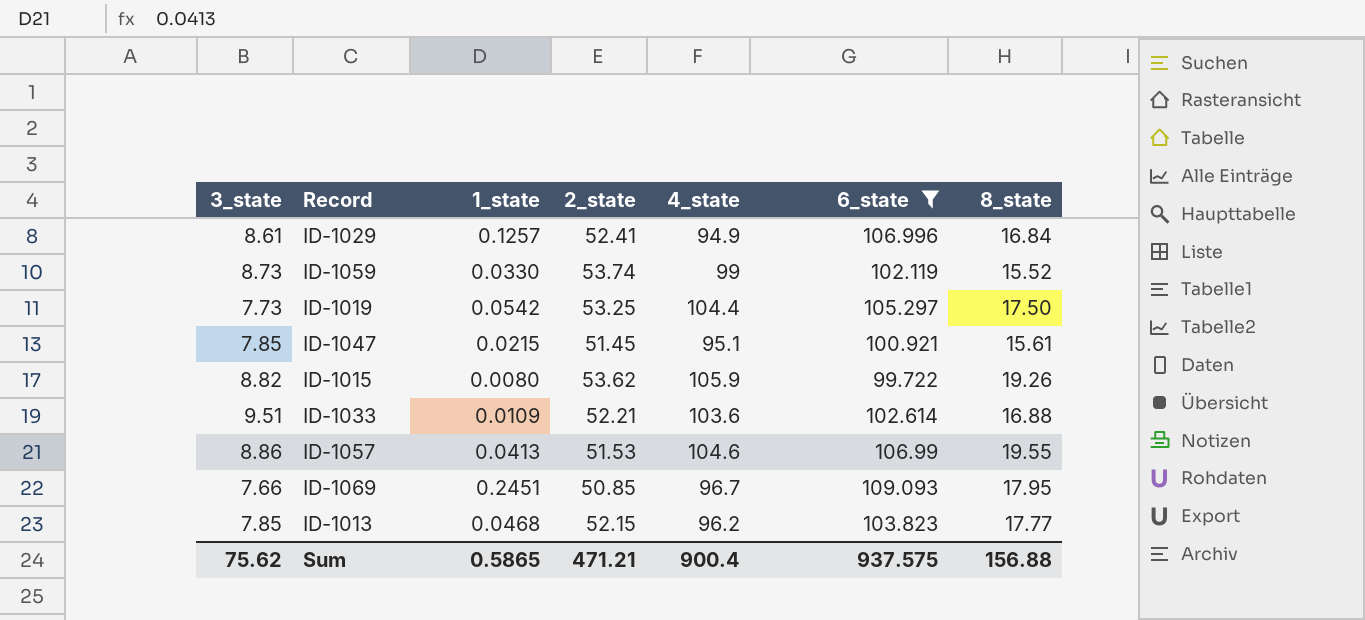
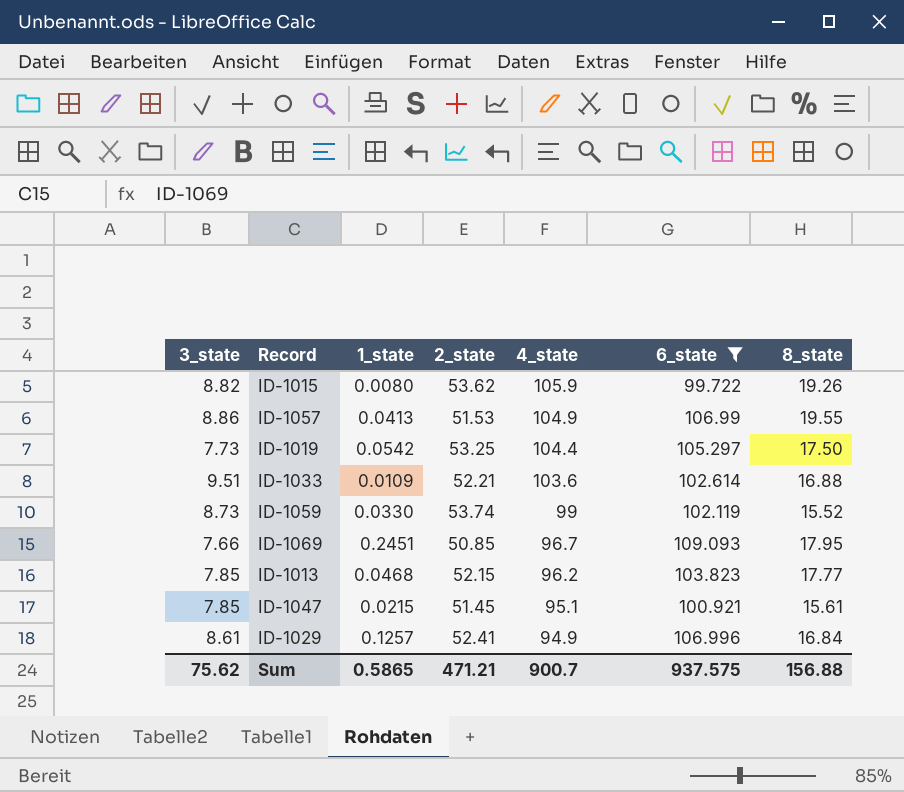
row order: none -> 4_state descending
ID-1057 | 4_state: 104.6 -> 104.9
Sum | 4_state: 900.4 -> 900.7

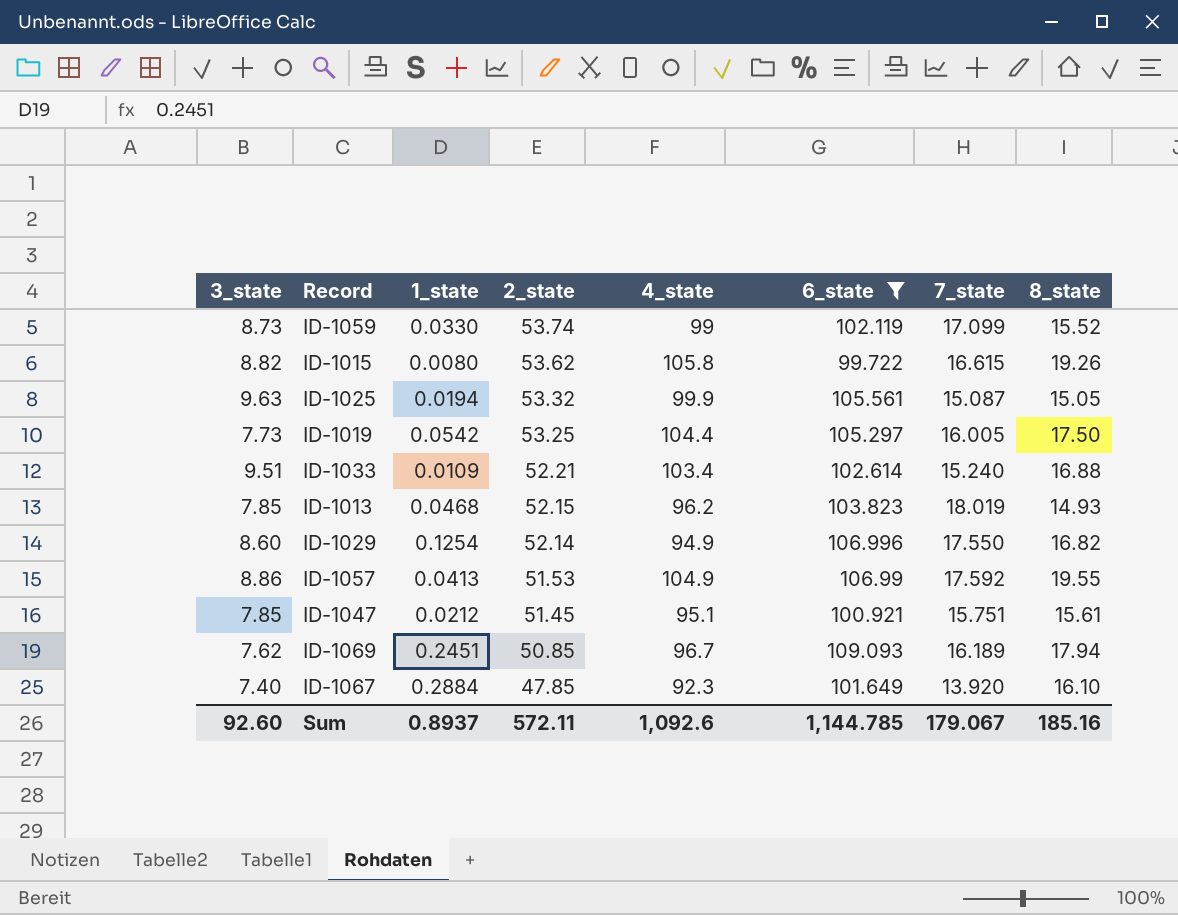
row order: 4_state descending -> 2_state descending
column 7_state | position: none -> 7
ID-1015 | 4_state: 105.9 -> 105.8
row ID-1025: none -> 9.63 | 0.0194 | 53.32 | 99.9 | 105.561 | 15.087 | 15.05
ID-1033 | 4_state: 103.6 -> 103.4
ID-1013 | 8_state: 17.77 -> 14.93
ID-1029 | 3_state: 8.61 -> 8.60
ID-1029 | 1_state: 0.1257 -> 0.1254
ID-1029 | 2_state: 52.41 -> 52.14
ID-1029 | 8_state: 16.84 -> 16.82
ID-1047 | 1_state: 0.0215 -> 0.0212
ID-1069 | 3_state: 7.66 -> 7.62
ID-1069 | 8_state: 17.95 -> 17.94
row ID-1067: none -> 7.40 | 0.2884 | 47.85 | 92.3 | 101.649 | 13.920 | 16.10
Sum | 3_state: 75.62 -> 92.60
Sum | 1_state: 0.5865 -> 0.8937
Sum | 2_state: 471.21 -> 572.11
Sum | 4_state: 900.7 -> 1,092.6
Sum | 6_state: 937.575 -> 1,144.785
Sum | 8_state: 156.88 -> 185.16

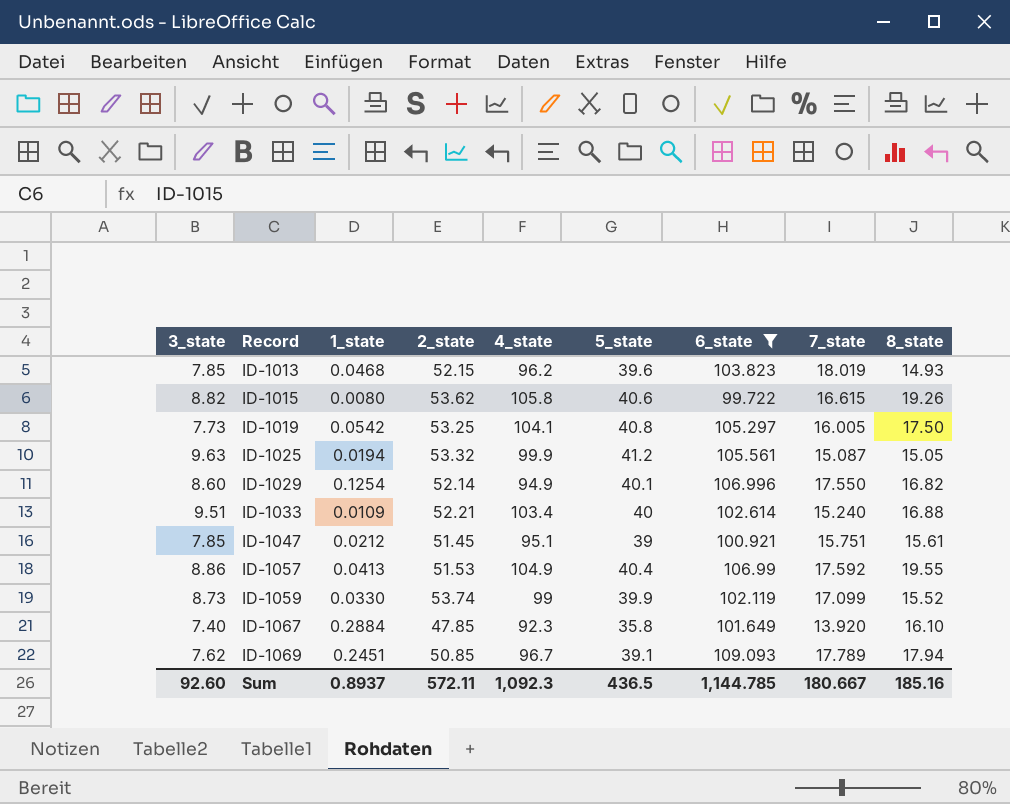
row order: 2_state descending -> Record ascending
column 5_state | position: none -> 6
ID-1019 | 4_state: 104.4 -> 104.1
ID-1069 | 7_state: 16.189 -> 17.789
Sum | 4_state: 1,092.6 -> 1,092.3
Sum | 7_state: 179.067 -> 180.667

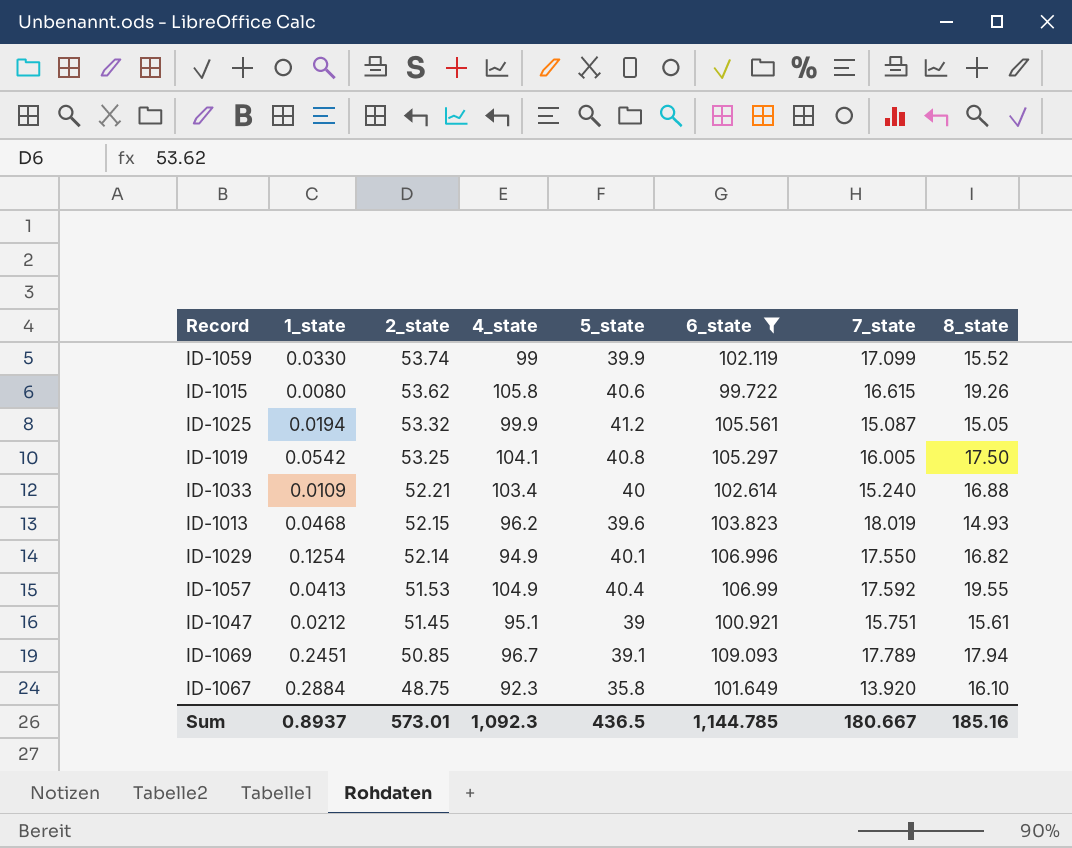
row order: Record ascending -> 2_state descending
column 3_state | position: 1 -> none
ID-1067 | 2_state: 47.85 -> 48.75
Sum | 2_state: 572.11 -> 573.01

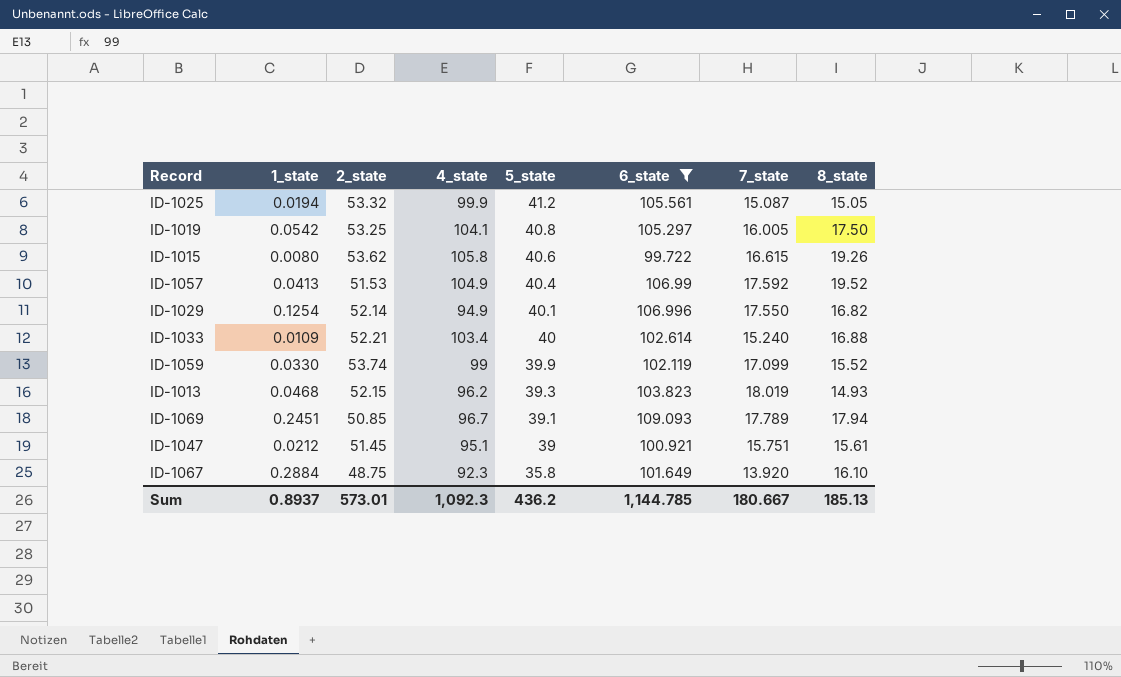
row order: 2_state descending -> 5_state descending
ID-1057 | 8_state: 19.55 -> 19.52
ID-1013 | 5_state: 39.6 -> 39.3
Sum | 5_state: 436.5 -> 436.2
Sum | 8_state: 185.16 -> 185.13

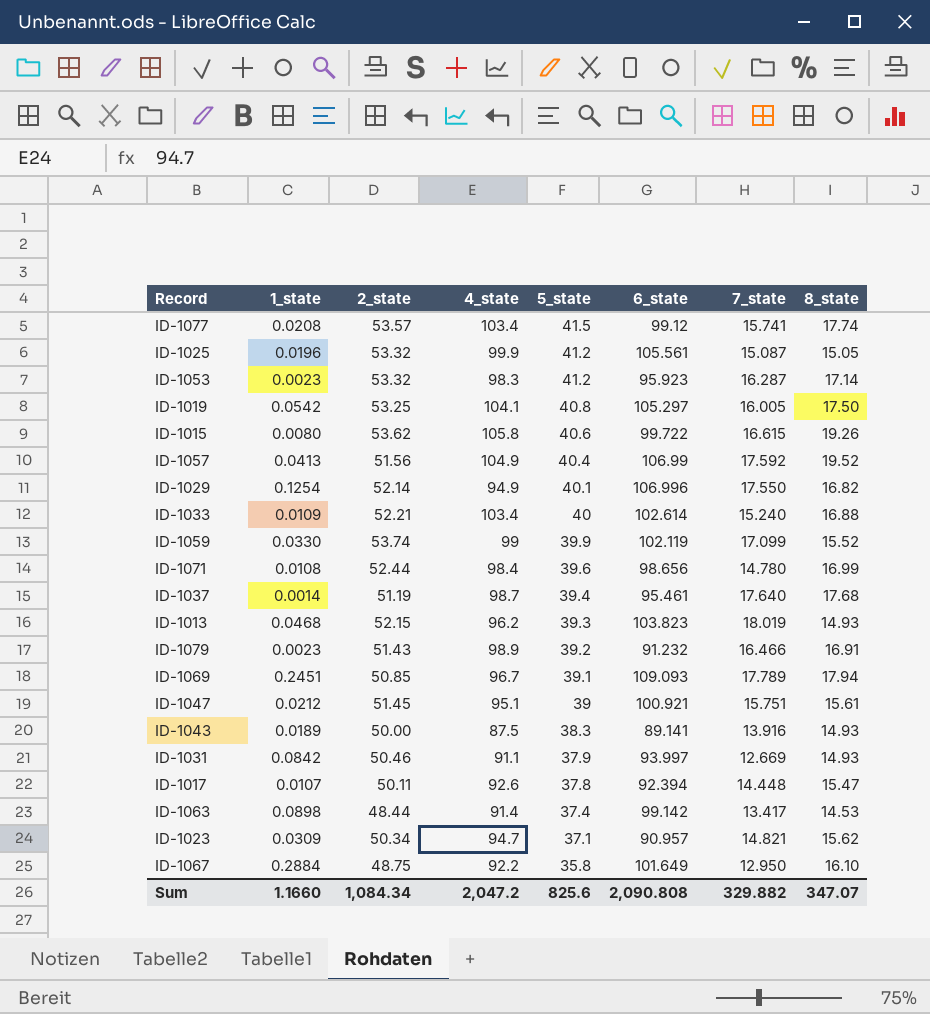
filter: 6_state >= 99.722 -> none
ID-1025 | 1_state: 0.0194 -> 0.0196
ID-1057 | 2_state: 51.53 -> 51.56
ID-1067 | 4_state: 92.3 -> 92.2
ID-1067 | 7_state: 13.920 -> 12.950
Sum | 1_state: 0.8937 -> 1.1660
Sum | 2_state: 573.01 -> 1,084.34
Sum | 4_state: 1,092.3 -> 2,047.2
Sum | 5_state: 436.2 -> 825.6
Sum | 6_state: 1,144.785 -> 2,090.808
Sum | 7_state: 180.667 -> 329.882
Sum | 8_state: 185.13 -> 347.07

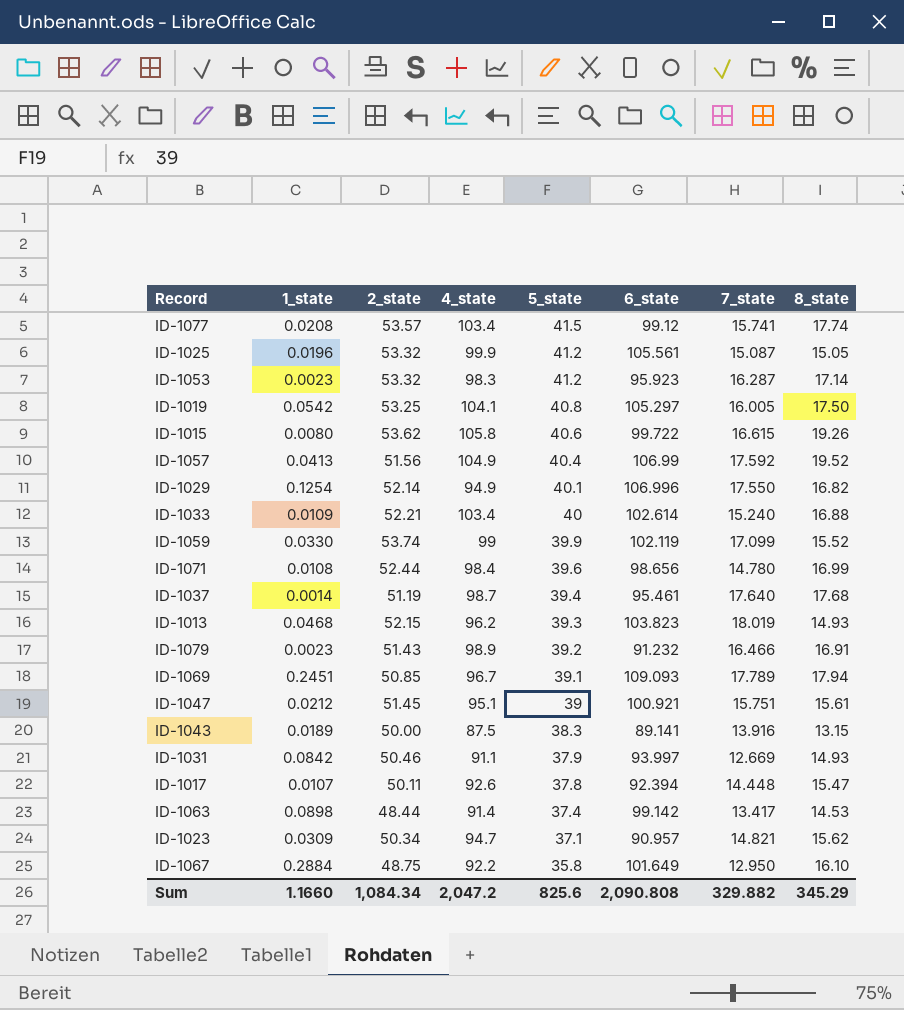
ID-1043 | 8_state: 14.93 -> 13.15
Sum | 8_state: 347.07 -> 345.29

